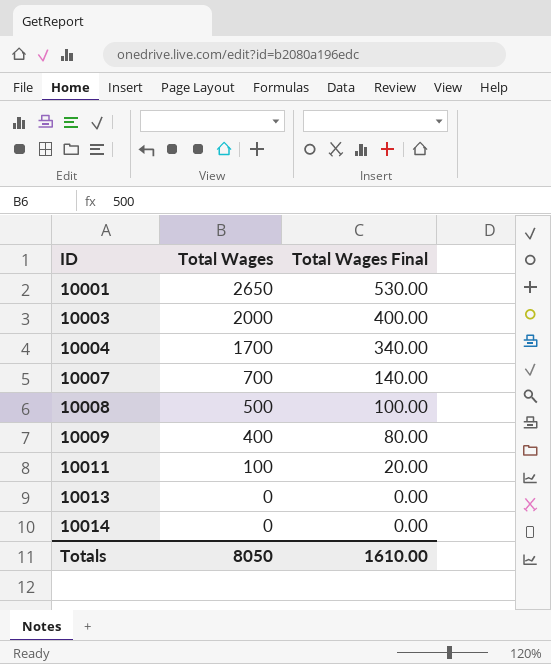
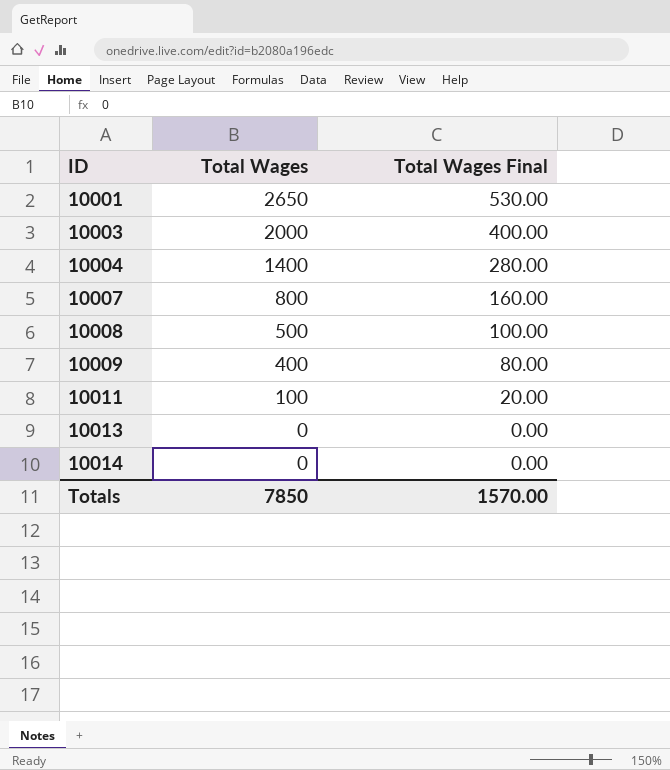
10004 | Total Wages: 1700 -> 1400
10004 | Total Wages Final: 340.00 -> 280.00
10007 | Total Wages: 700 -> 800
10007 | Total Wages Final: 140.00 -> 160.00
Totals | Total Wages: 8050 -> 7850
Totals | Total Wages Final: 1610.00 -> 1570.00

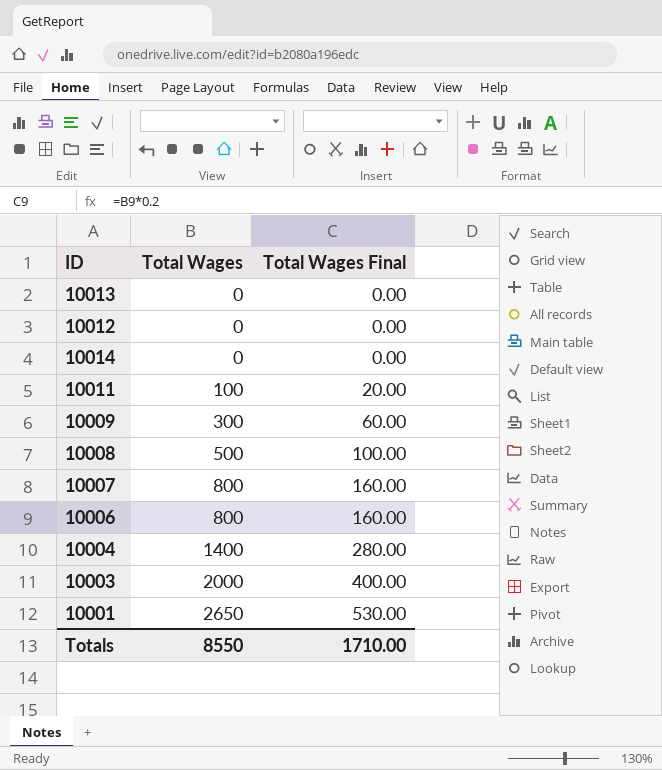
row order: ID ascending -> Total Wages ascending
row 10012: none -> 0 | 0.00
10009 | Total Wages: 400 -> 300
10009 | Total Wages Final: 80.00 -> 60.00
row 10006: none -> 800 | 160.00
Totals | Total Wages: 7850 -> 8550
Totals | Total Wages Final: 1570.00 -> 1710.00

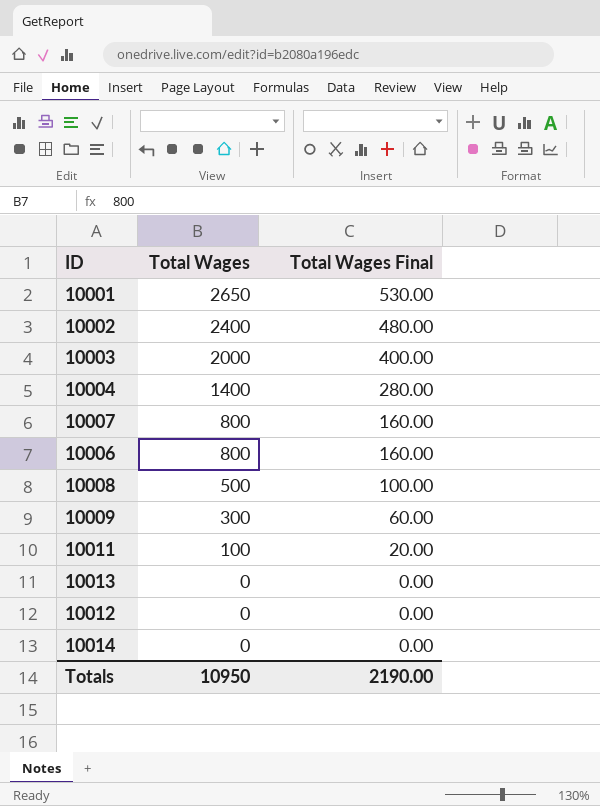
row order: Total Wages ascending -> Total Wages descending
row 10002: none -> 2400 | 480.00
Totals | Total Wages: 8550 -> 10950
Totals | Total Wages Final: 1710.00 -> 2190.00

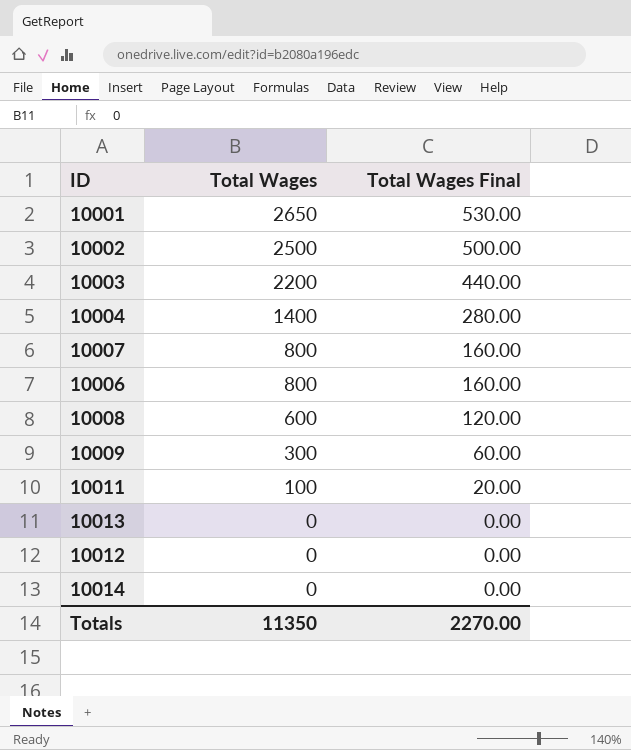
10002 | Total Wages: 2400 -> 2500
10002 | Total Wages Final: 480.00 -> 500.00
10003 | Total Wages: 2000 -> 2200
10003 | Total Wages Final: 400.00 -> 440.00
10008 | Total Wages: 500 -> 600
10008 | Total Wages Final: 100.00 -> 120.00
Totals | Total Wages: 10950 -> 11350
Totals | Total Wages Final: 2190.00 -> 2270.00

